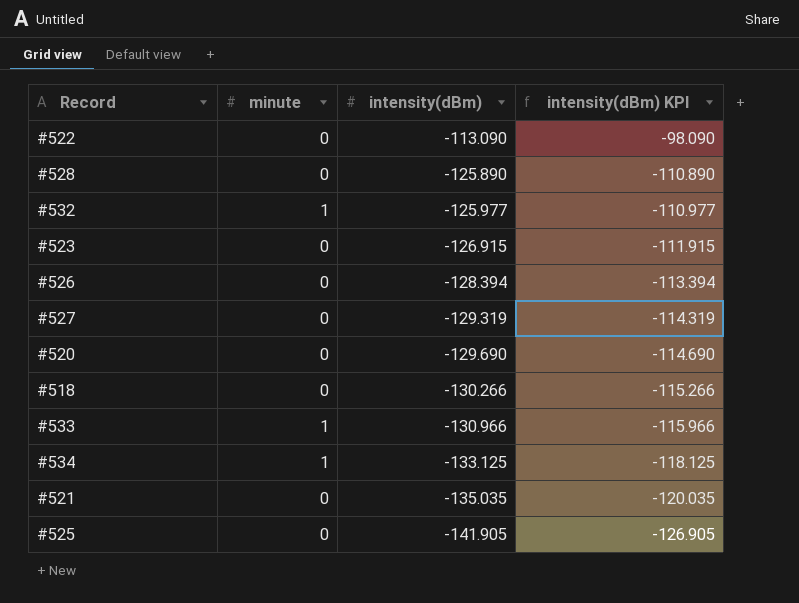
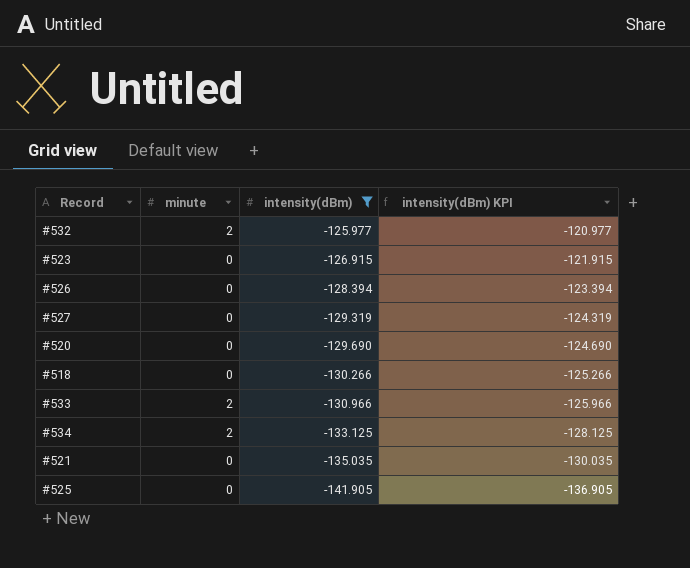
filter: none -> intensity(dBm) <= -125.977
column intensity(dBm) KPI | formula: [intensity(dBm)] + 15 -> [intensity(dBm)] + 5
#532 | minute: 1 -> 2
#533 | minute: 1 -> 2
#534 | minute: 1 -> 2

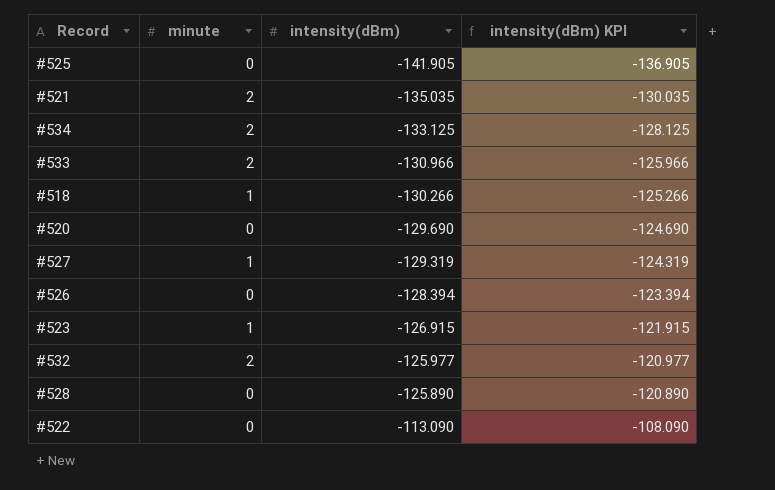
filter: intensity(dBm) <= -125.977 -> none
row order: intensity(dBm) descending -> intensity(dBm) ascending
#521 | minute: 0 -> 2
#518 | minute: 0 -> 1
#527 | minute: 0 -> 1
#523 | minute: 0 -> 1

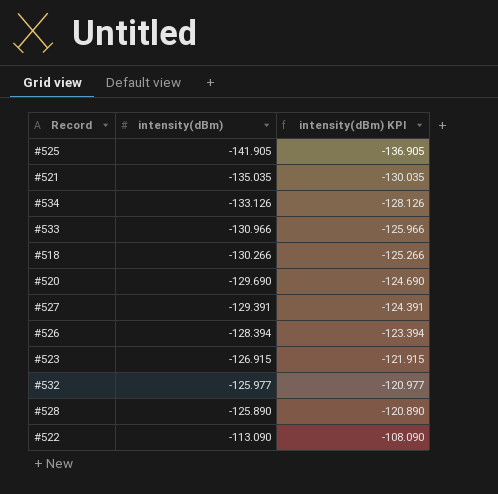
column minute | position: 2 -> none
#534 | intensity(dBm): -133.125 -> -133.126
#534 | intensity(dBm) KPI: -128.125 -> -128.126
#527 | intensity(dBm): -129.319 -> -129.391
#527 | intensity(dBm) KPI: -124.319 -> -124.391

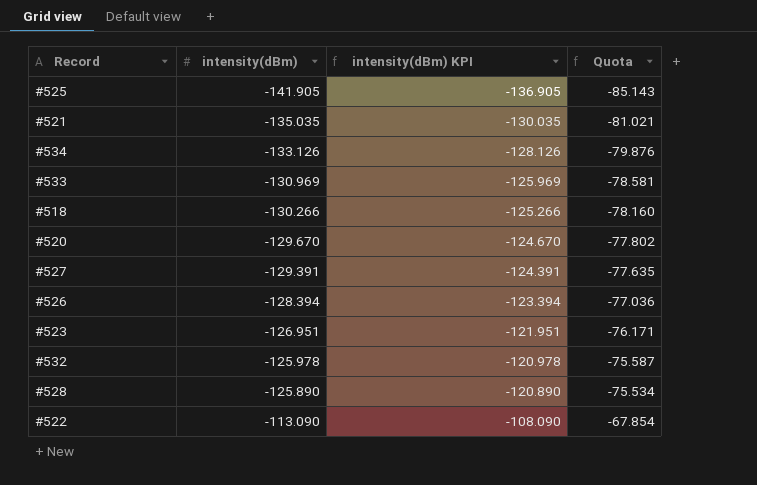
column Quota | formula: none -> [intensity(dBm)] * 0.6
#533 | intensity(dBm): -130.966 -> -130.969
#533 | intensity(dBm) KPI: -125.966 -> -125.969
#520 | intensity(dBm): -129.690 -> -129.670
#520 | intensity(dBm) KPI: -124.690 -> -124.670
#523 | intensity(dBm): -126.915 -> -126.951
#523 | intensity(dBm) KPI: -121.915 -> -121.951
#532 | intensity(dBm): -125.977 -> -125.978
#532 | intensity(dBm) KPI: -120.977 -> -120.978

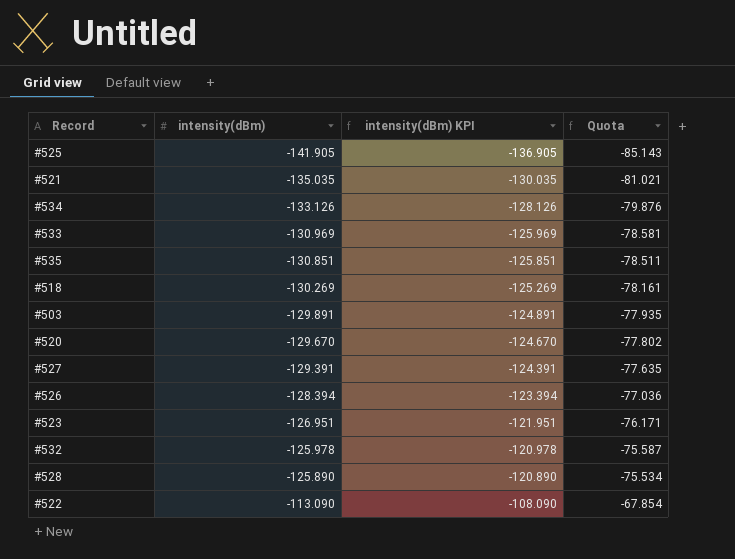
row #535: none -> -130.851 | -125.851 | -78.511
#518 | intensity(dBm): -130.266 -> -130.269
#518 | intensity(dBm) KPI: -125.266 -> -125.269
#518 | Quota: -78.160 -> -78.161
row #503: none -> -129.891 | -124.891 | -77.935

